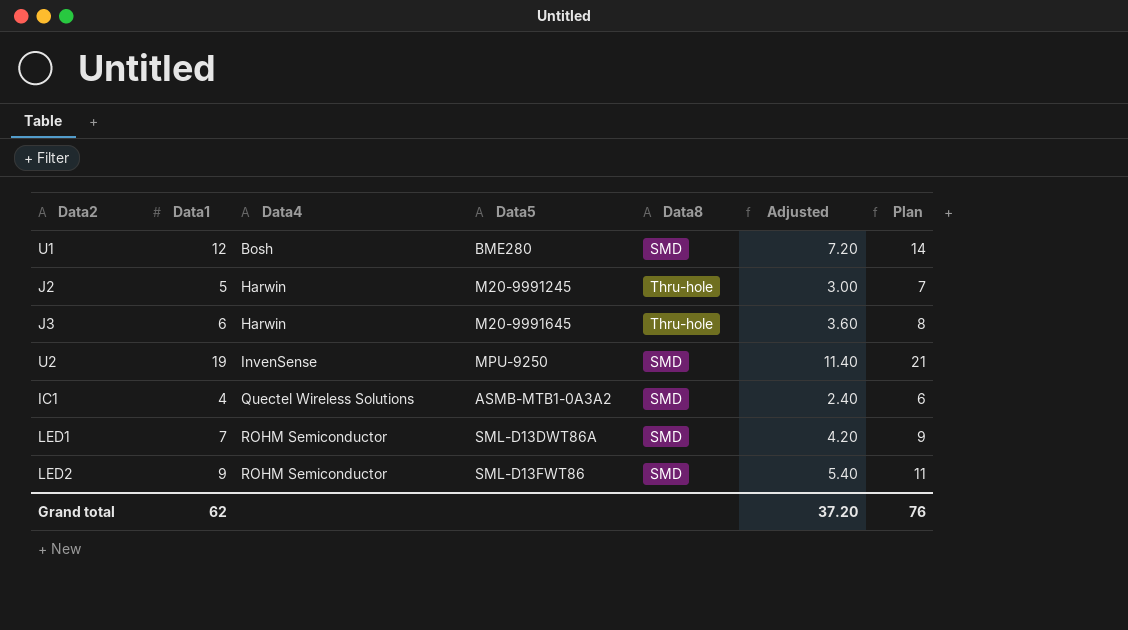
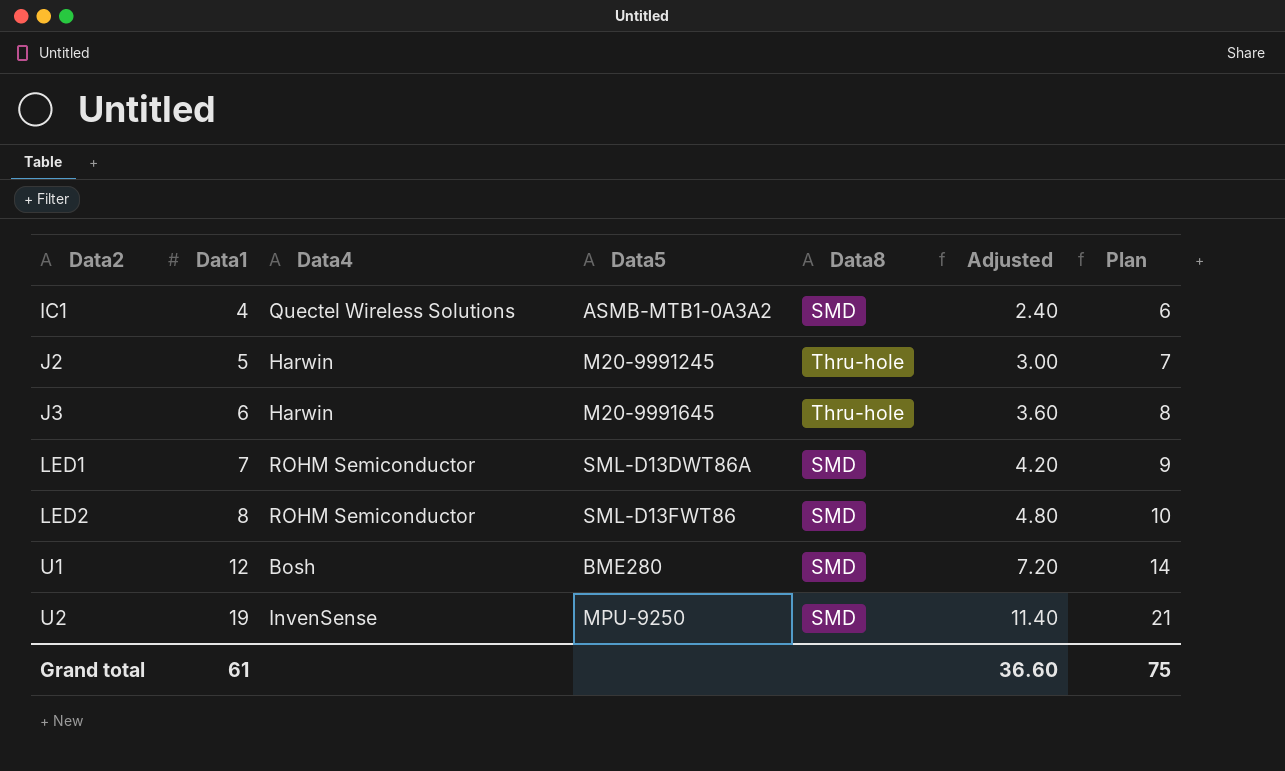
row order: Data4 ascending -> Data2 ascending
LED2 | Data1: 9 -> 8
LED2 | Adjusted: 5.40 -> 4.80
LED2 | Plan: 11 -> 10
Grand total | Data1: 62 -> 61
Grand total | Adjusted: 37.20 -> 36.60
Grand total | Plan: 76 -> 75

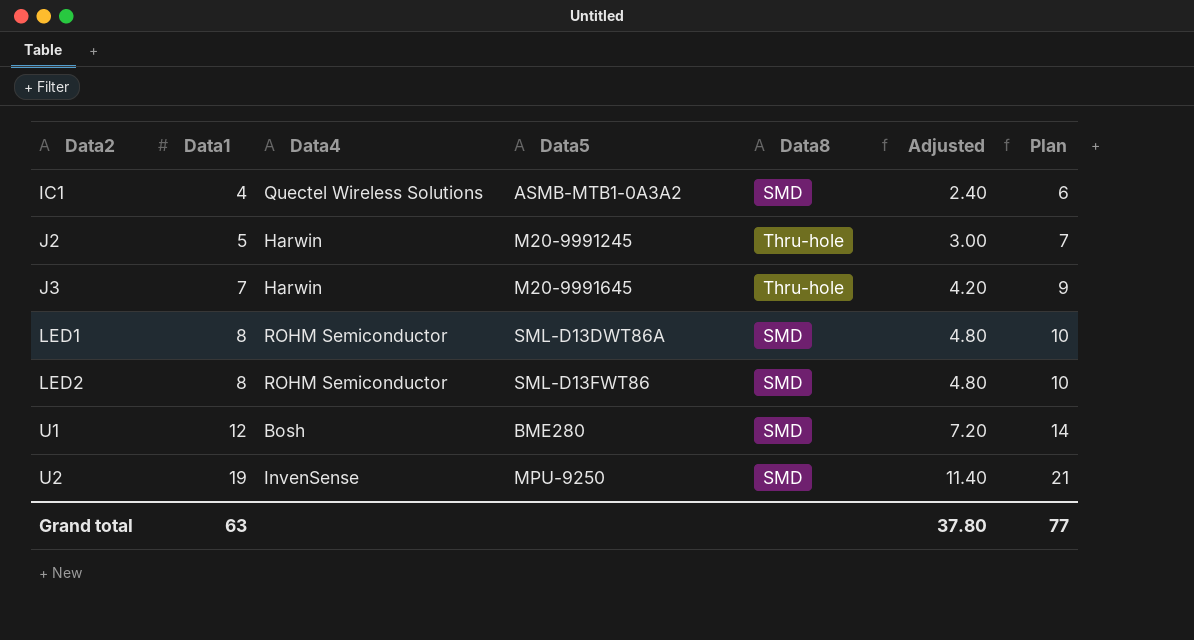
J3 | Data1: 6 -> 7
J3 | Adjusted: 3.60 -> 4.20
J3 | Plan: 8 -> 9
LED1 | Data1: 7 -> 8
LED1 | Adjusted: 4.20 -> 4.80
LED1 | Plan: 9 -> 10
Grand total | Data1: 61 -> 63
Grand total | Adjusted: 36.60 -> 37.80
Grand total | Plan: 75 -> 77

